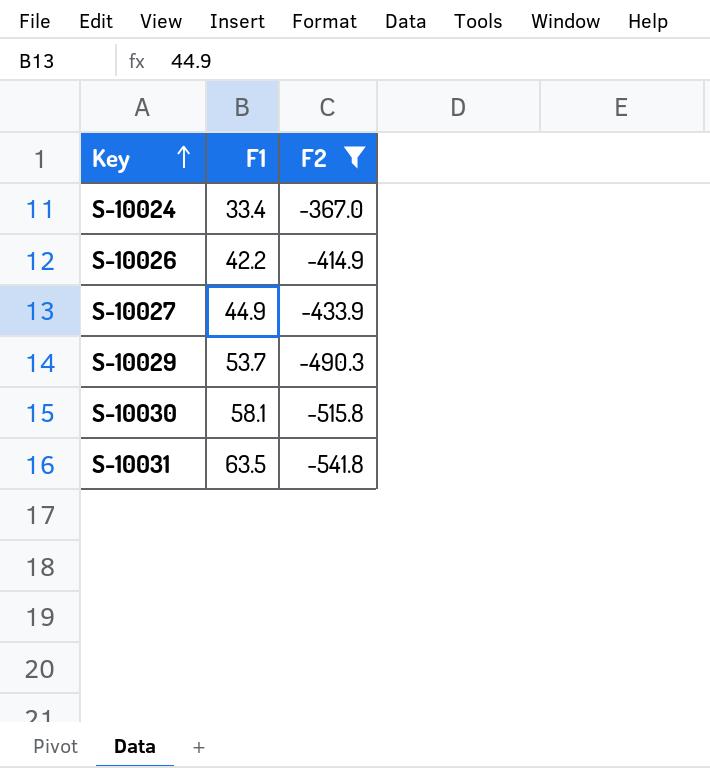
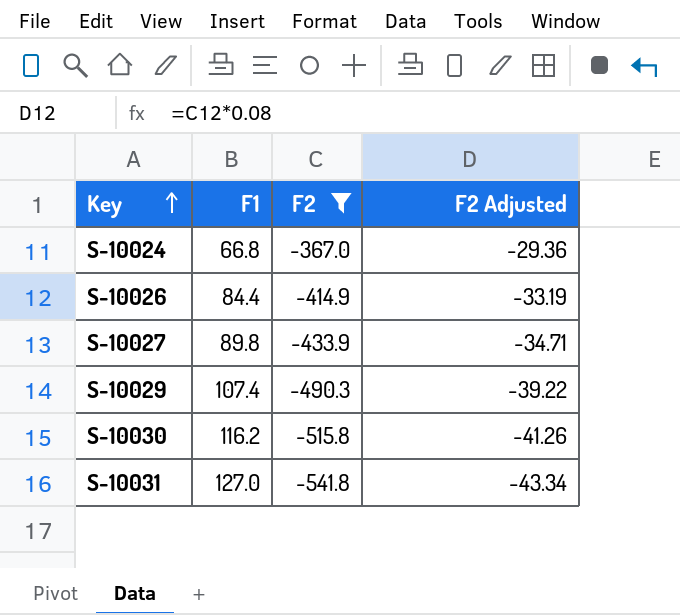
column F2 Adjusted | formula: none -> [F2] * 0.08
S-10024 | F1: 33.4 -> 66.8
S-10026 | F1: 42.2 -> 84.4
S-10027 | F1: 44.9 -> 89.8
S-10029 | F1: 53.7 -> 107.4
S-10030 | F1: 58.1 -> 116.2
S-10031 | F1: 63.5 -> 127.0

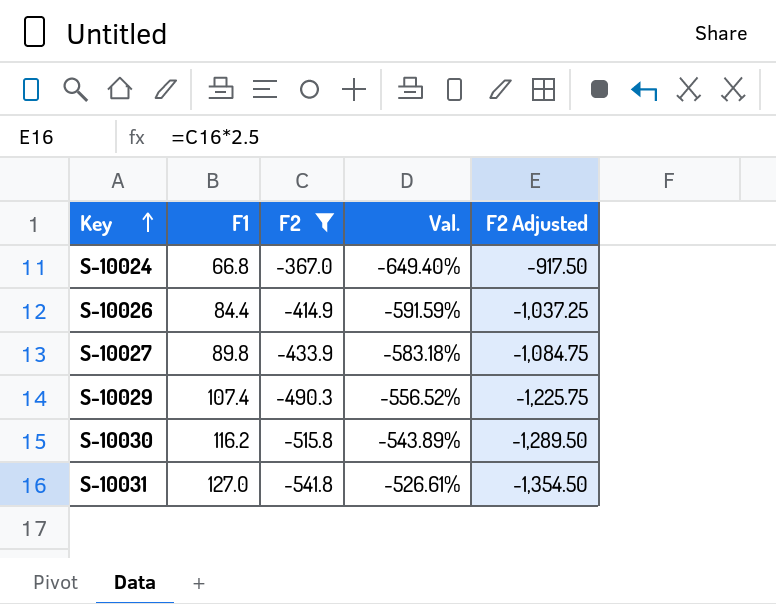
column Val. | formula: none -> ([F2] - [F1]) / [F1]
column F2 Adjusted | formula: [F2] * 0.08 -> [F2] * 2.5

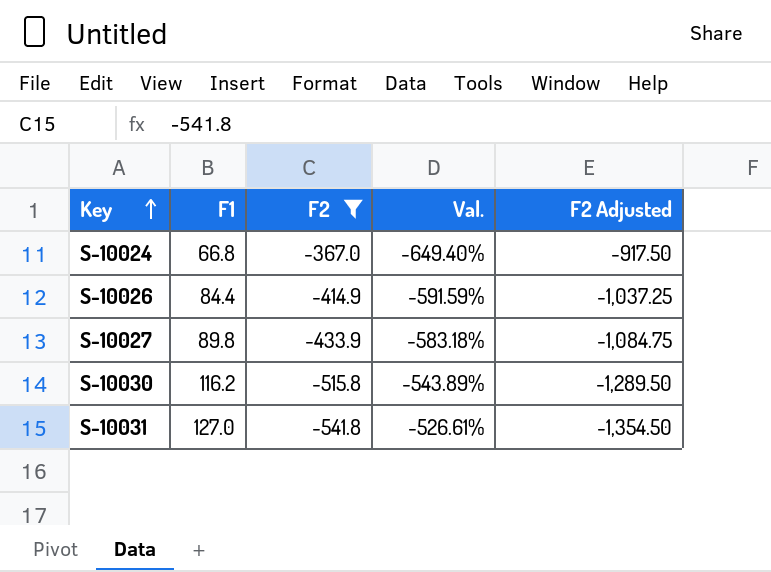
row S-10029: 107.4 | -490.3 | -556.52% | -1,225.75 -> none

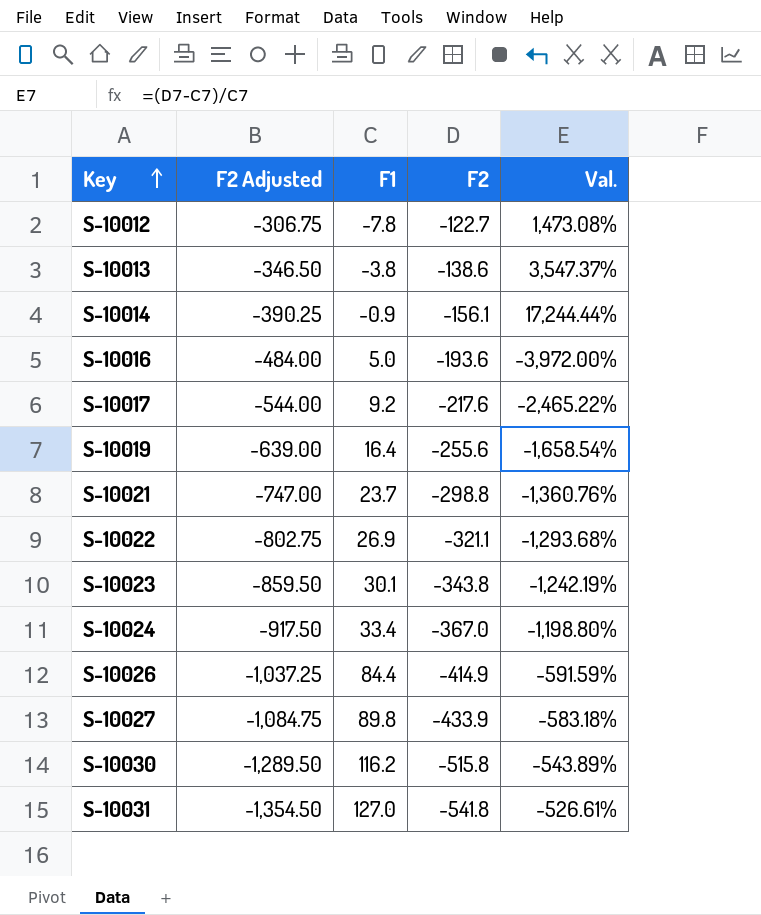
filter: F2 <= -367.0 -> none
column F2 Adjusted | position: 5 -> 2
S-10024 | F1: 66.8 -> 33.4
S-10024 | Val.: -649.40% -> -1,198.80%

